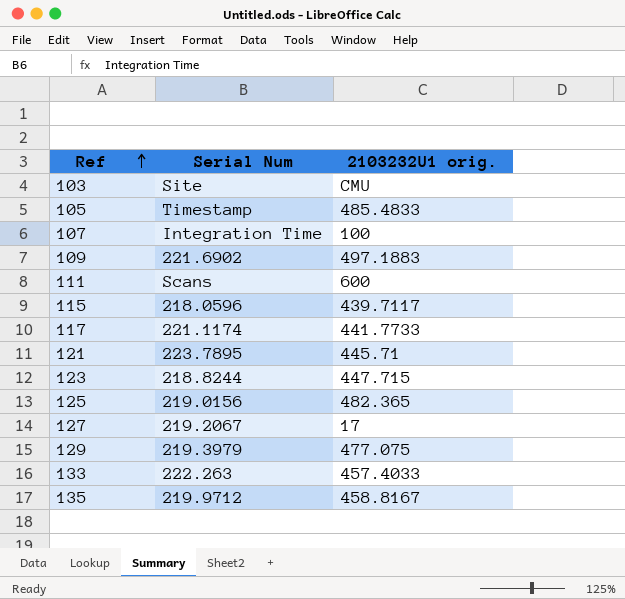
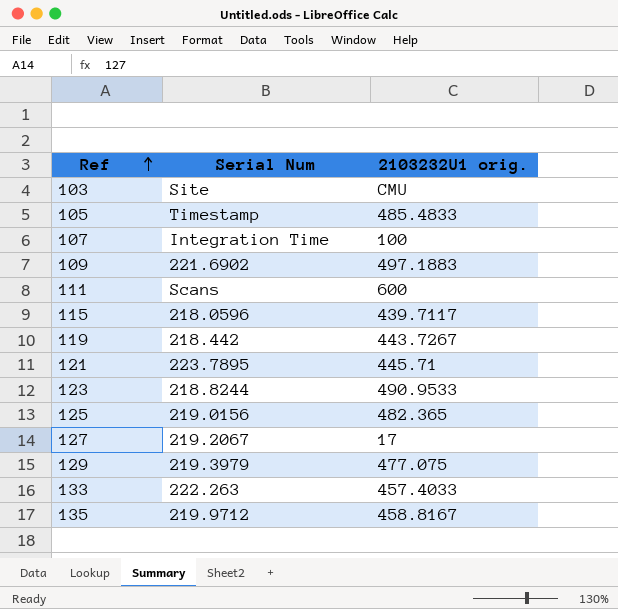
row 117: 221.1174 | 441.7733 -> none
row 119: none -> 218.442 | 443.7267
123 | 2103232U1 orig.: 447.715 -> 490.9533

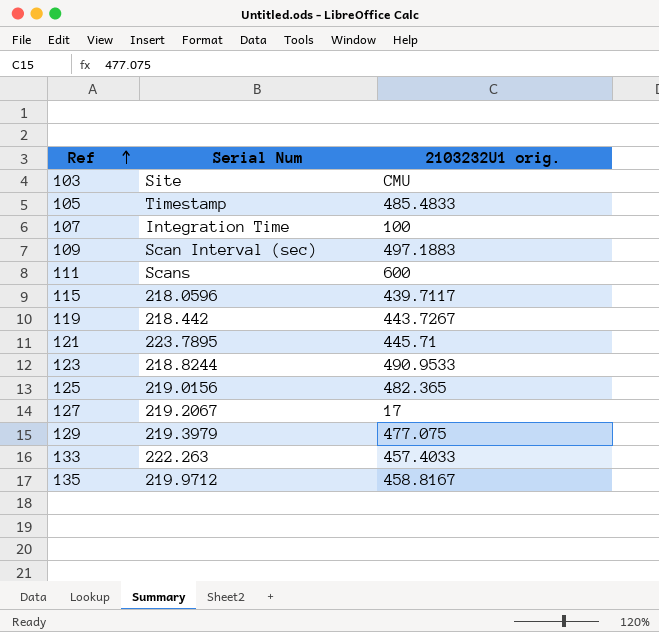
109 | Serial Num: 221.6902 -> Scan Interval (sec)

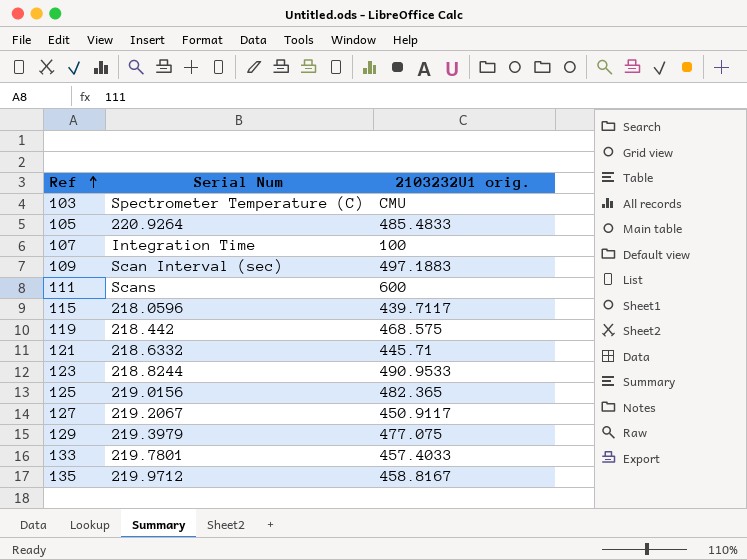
103 | Serial Num: Site -> Spectrometer Temperature (C)
105 | Serial Num: Timestamp -> 220.9264
119 | 2103232U1 orig.: 443.7267 -> 468.575
121 | Serial Num: 223.7895 -> 218.6332
127 | 2103232U1 orig.: 17 -> 450.9117
133 | Serial Num: 222.263 -> 219.7801

